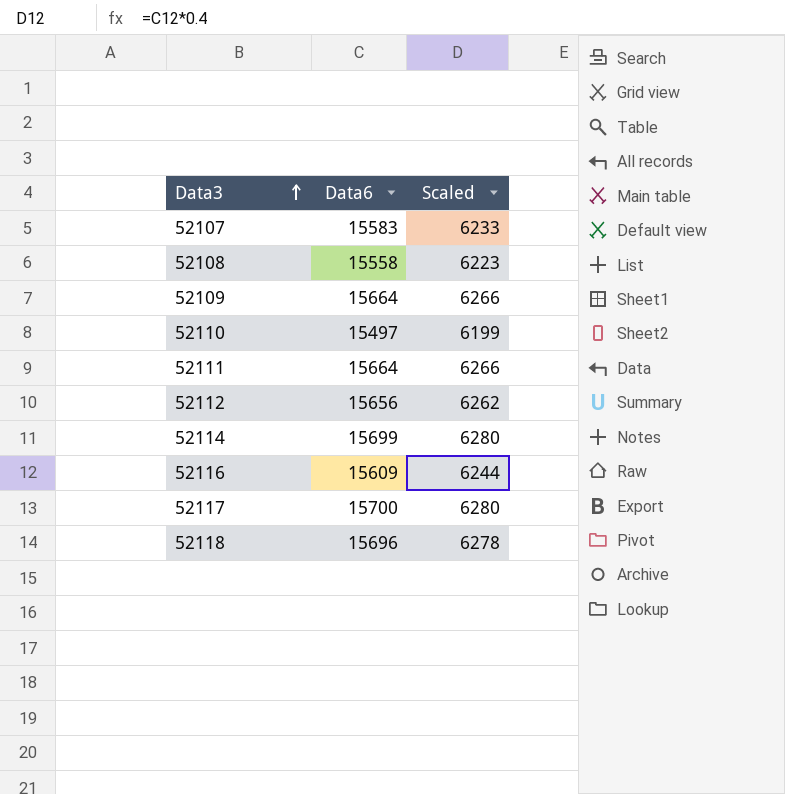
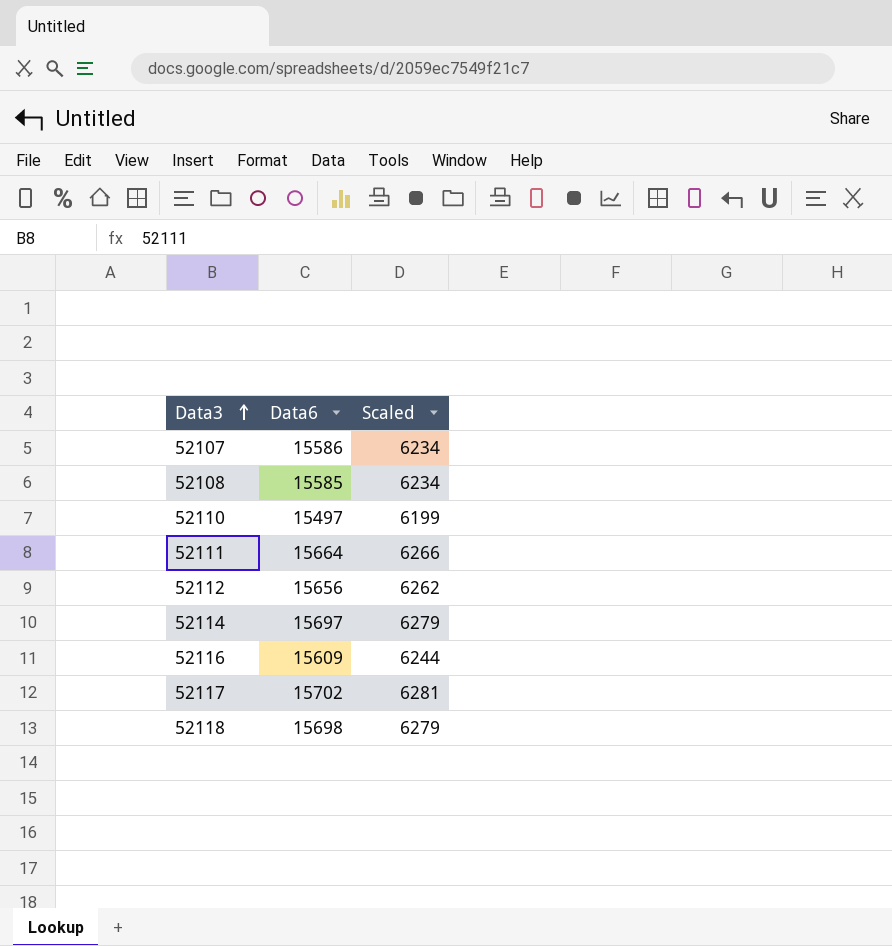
row 52109: 15664 | 6266 -> none
52107 | Data6: 15583 -> 15586
52107 | Scaled: 6233 -> 6234
52108 | Data6: 15558 -> 15585
52108 | Scaled: 6223 -> 6234
52114 | Data6: 15699 -> 15697
52114 | Scaled: 6280 -> 6279
52117 | Data6: 15700 -> 15702
52117 | Scaled: 6280 -> 6281
52118 | Data6: 15696 -> 15698
52118 | Scaled: 6278 -> 6279

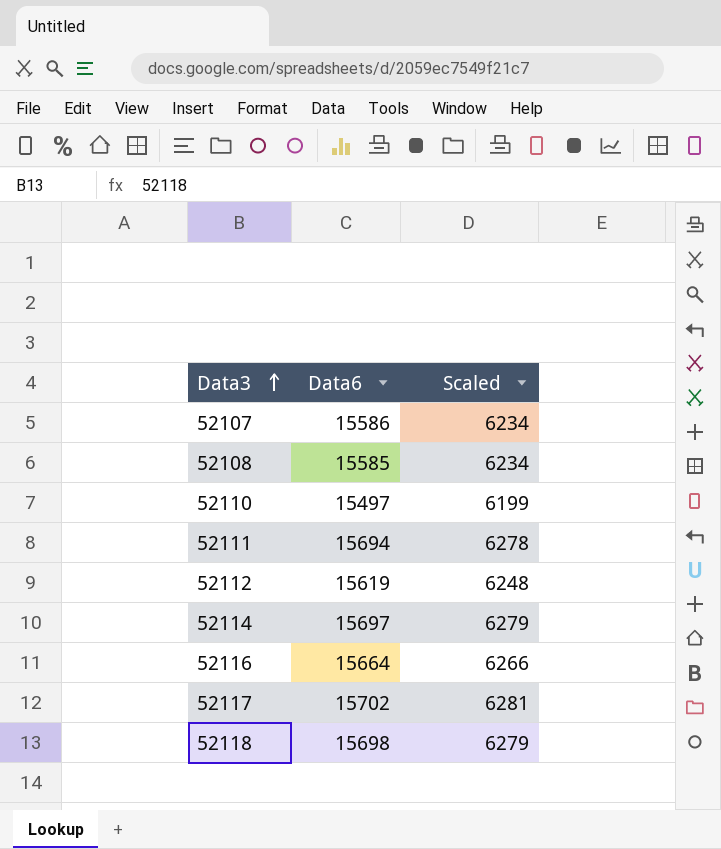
52111 | Data6: 15664 -> 15694
52111 | Scaled: 6266 -> 6278
52112 | Data6: 15656 -> 15619
52112 | Scaled: 6262 -> 6248
52116 | Data6: 15609 -> 15664
52116 | Scaled: 6244 -> 6266

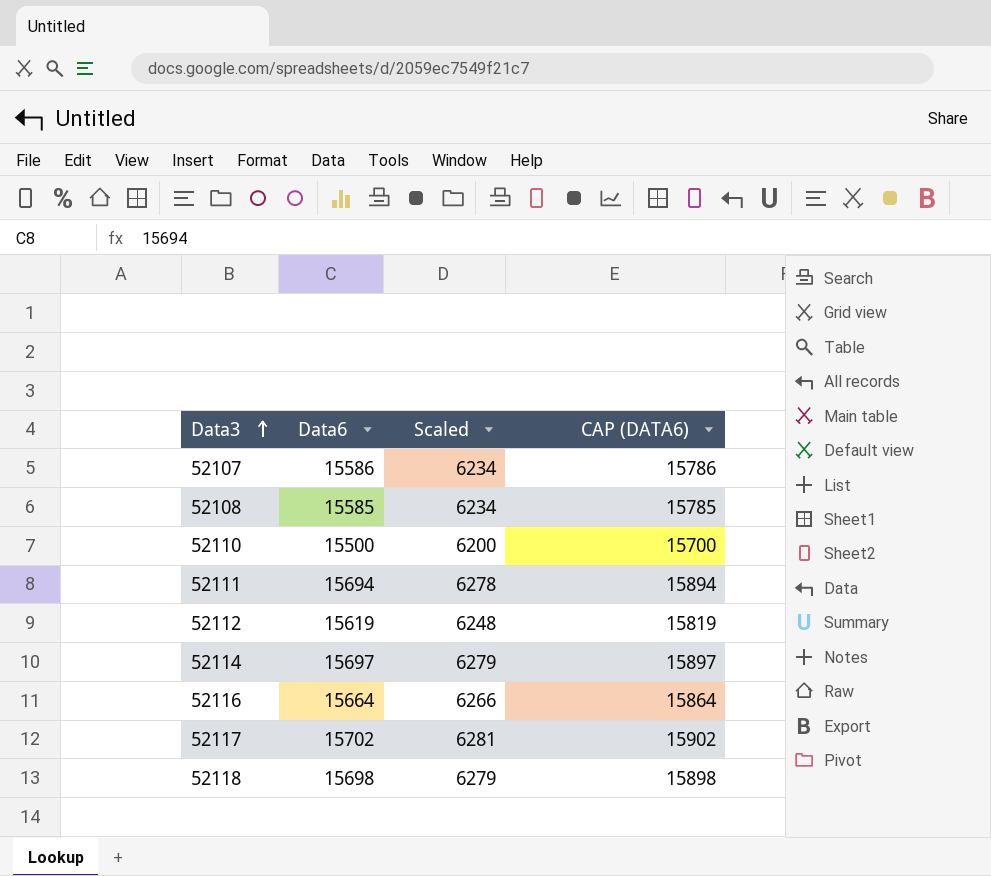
column CAP (DATA6) | formula: none -> [Data6] + 200
52110 | Data6: 15497 -> 15500
52110 | Scaled: 6199 -> 6200

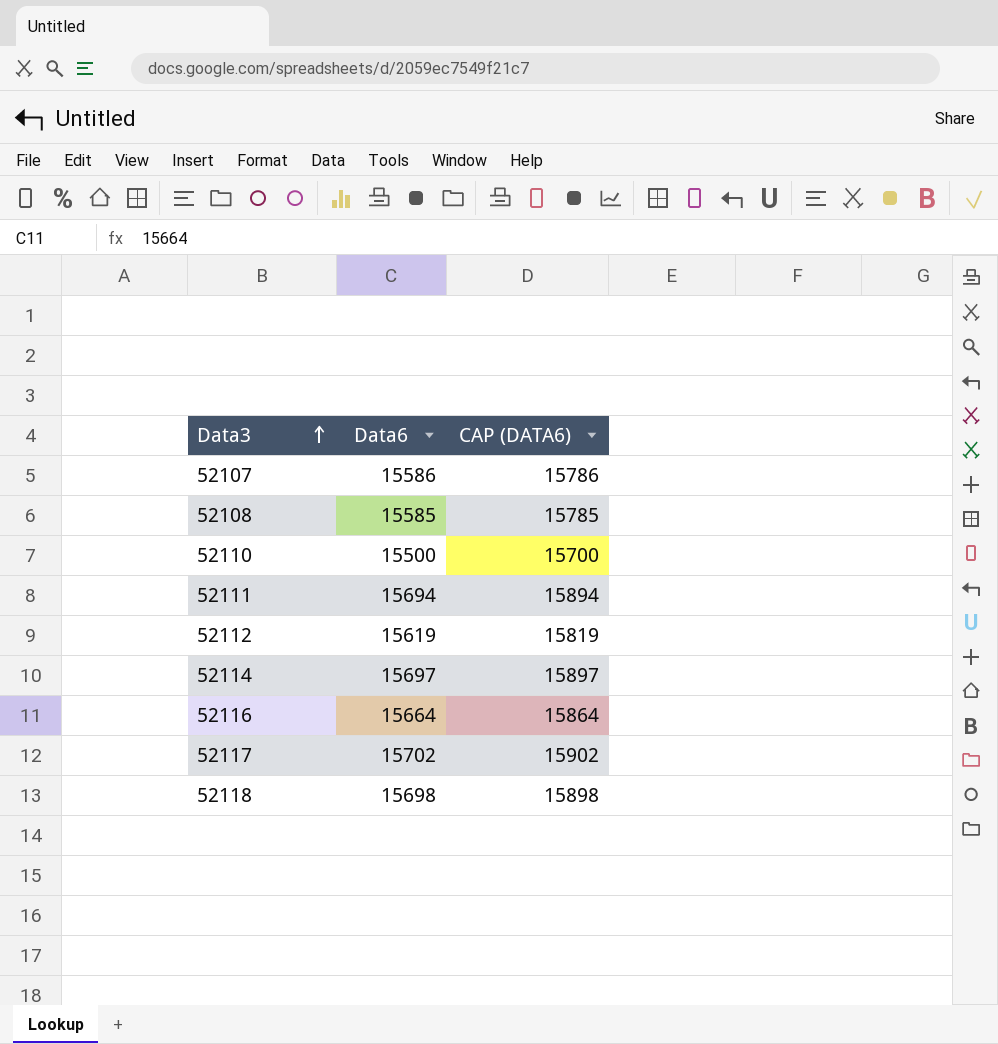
column Scaled | formula: [Data6] * 0.4 -> none

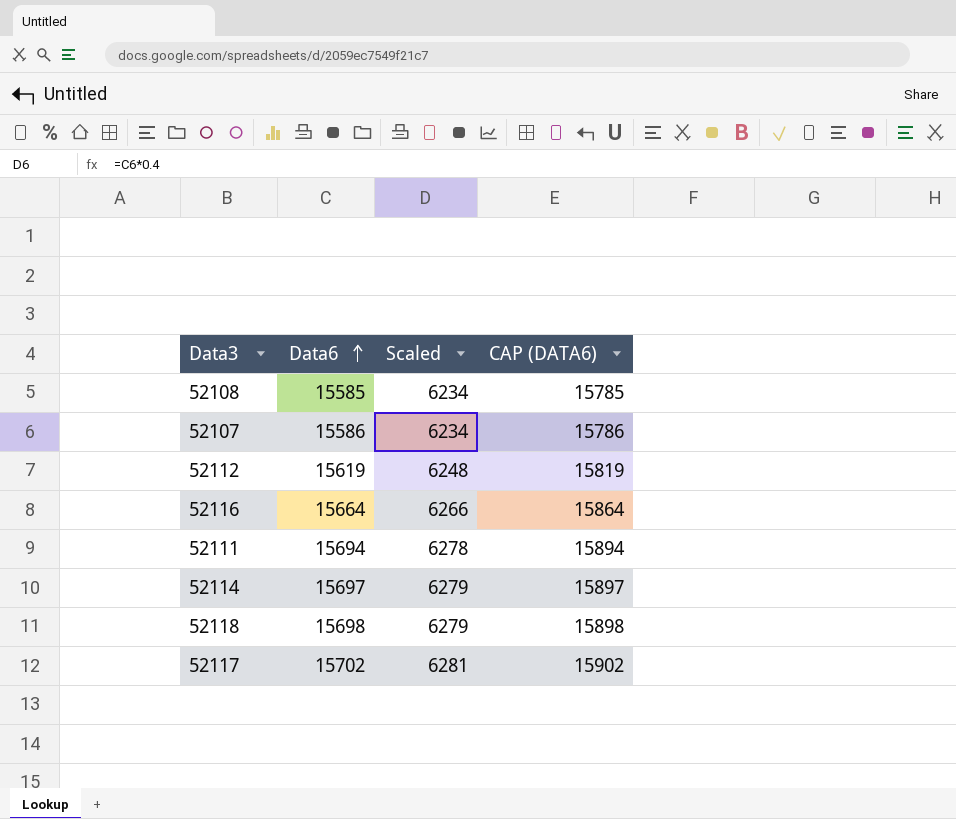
row order: Data3 ascending -> Data6 ascending
column Scaled | formula: none -> [Data6] * 0.4
row 52110: 15500 | 15700 -> none

